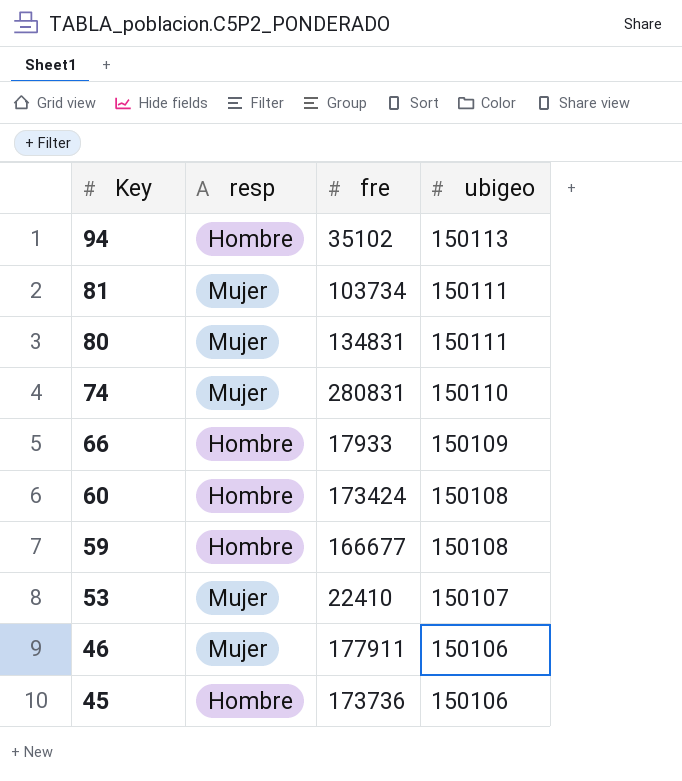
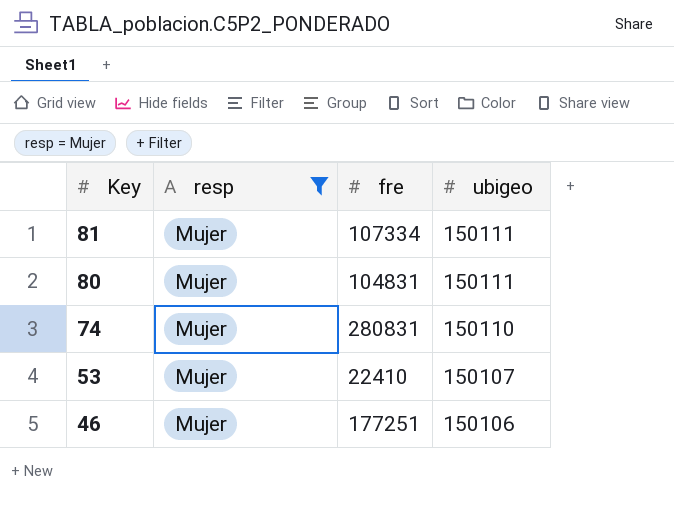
filter: none -> resp = Mujer
81 | fre: 103734 -> 107334
80 | fre: 134831 -> 104831
46 | fre: 177911 -> 177251

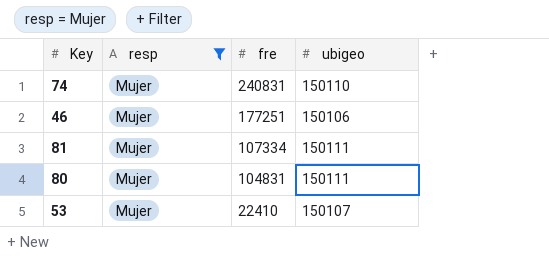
row order: Key descending -> fre descending
74 | fre: 280831 -> 240831

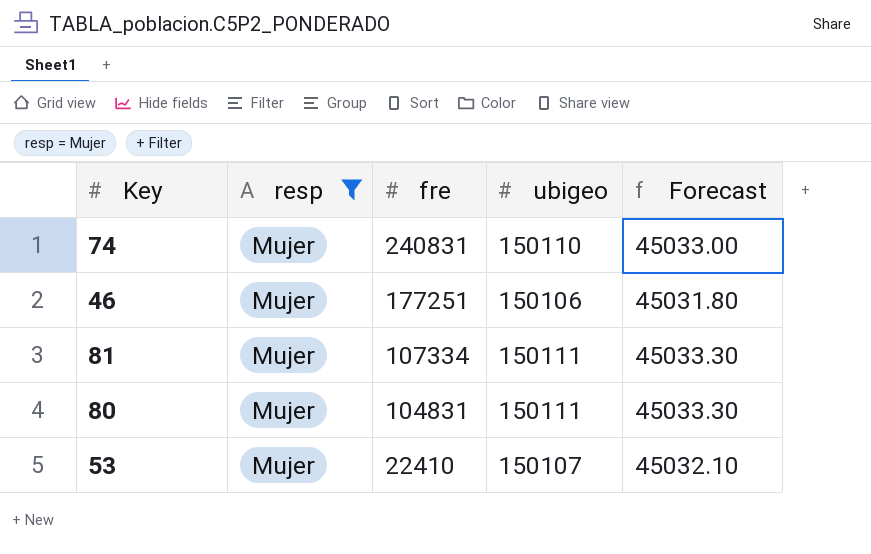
column Forecast | formula: none -> [ubigeo] * 0.3

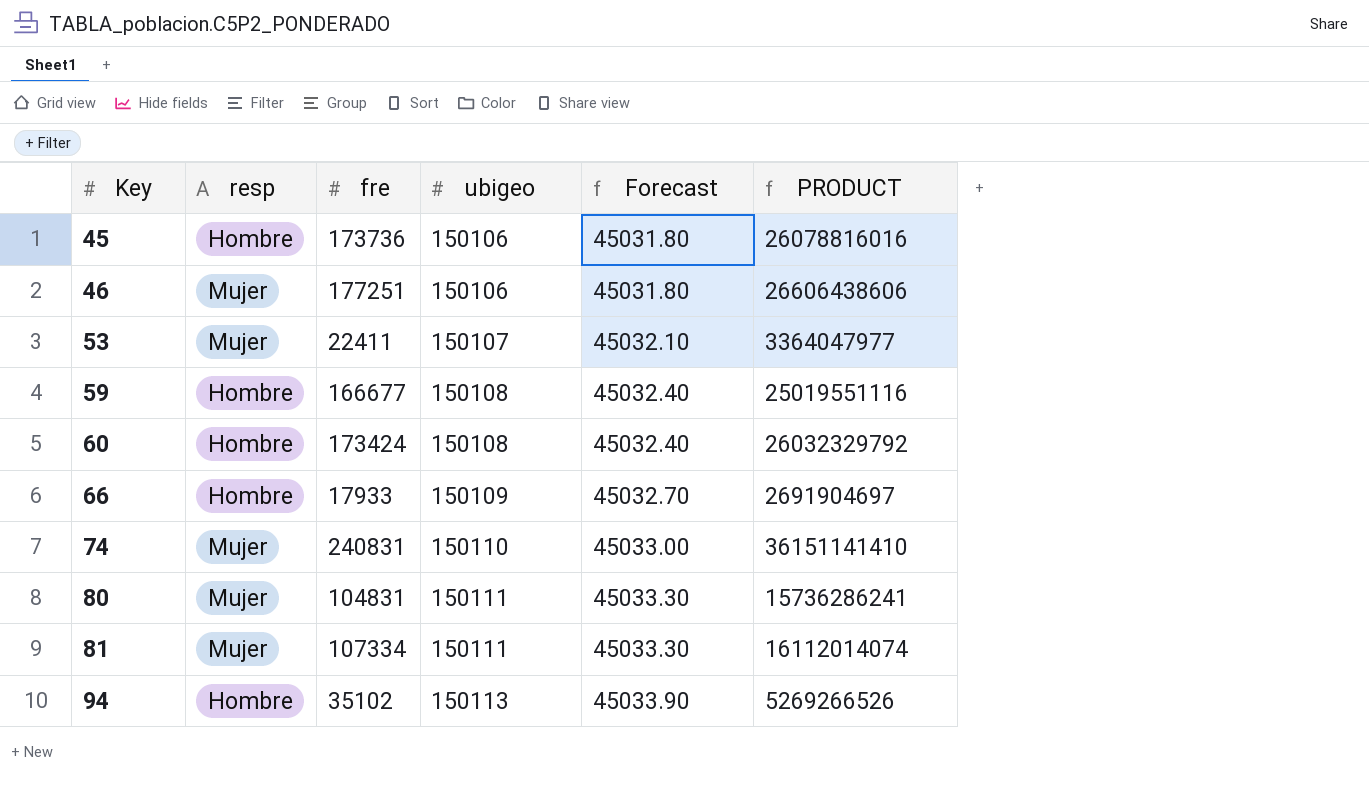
filter: resp = Mujer -> none
row order: fre descending -> Key ascending
column PRODUCT | formula: none -> [fre] * [ubigeo]
53 | fre: 22410 -> 22411

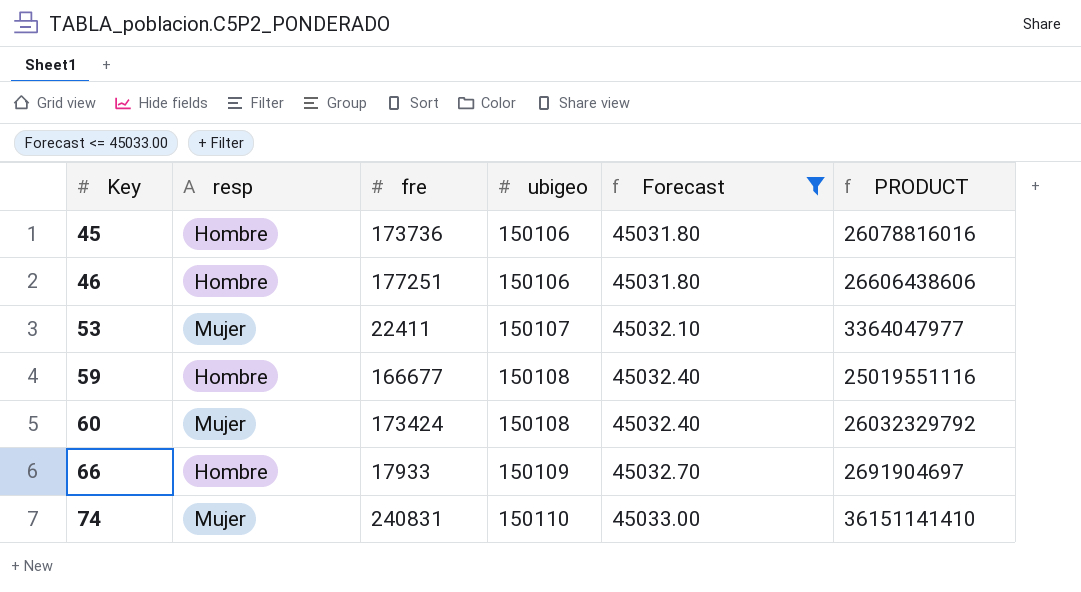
filter: none -> Forecast <= 45033.00
46 | resp: Mujer -> Hombre
60 | resp: Hombre -> Mujer

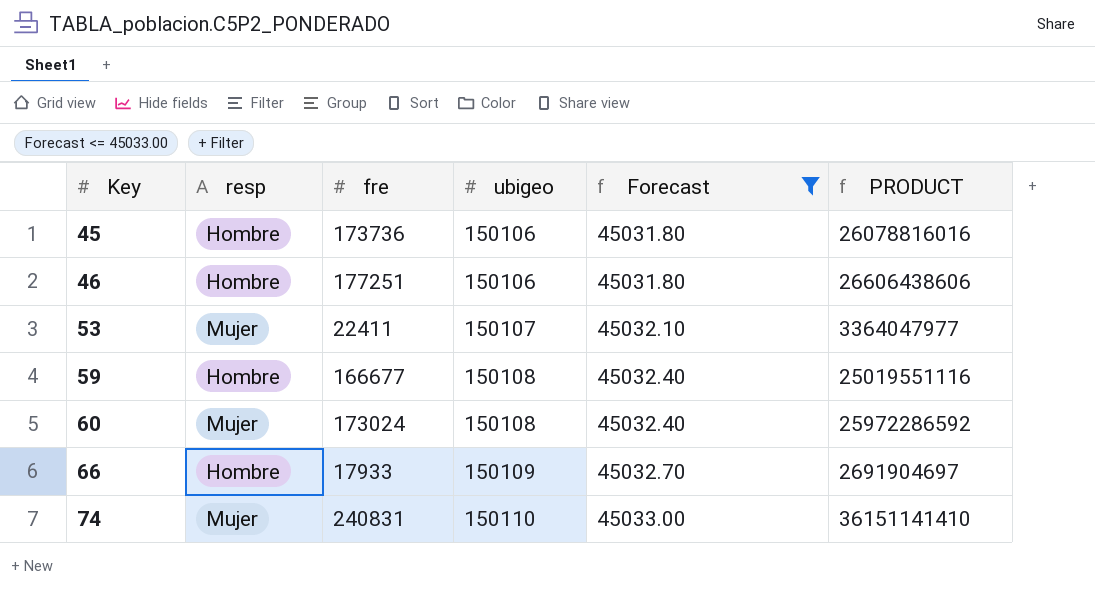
60 | fre: 173424 -> 173024
60 | PRODUCT: 26032329792 -> 25972286592

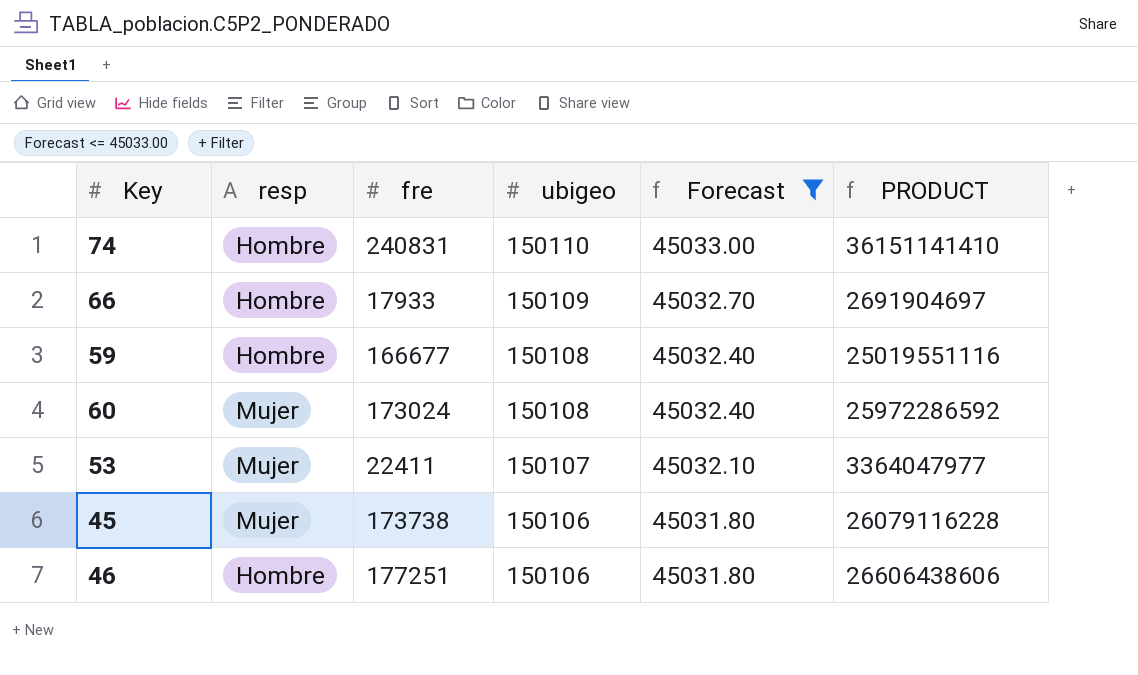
row order: Key ascending -> ubigeo descending
74 | resp: Mujer -> Hombre
45 | resp: Hombre -> Mujer
45 | fre: 173736 -> 173738
45 | PRODUCT: 26078816016 -> 26079116228

